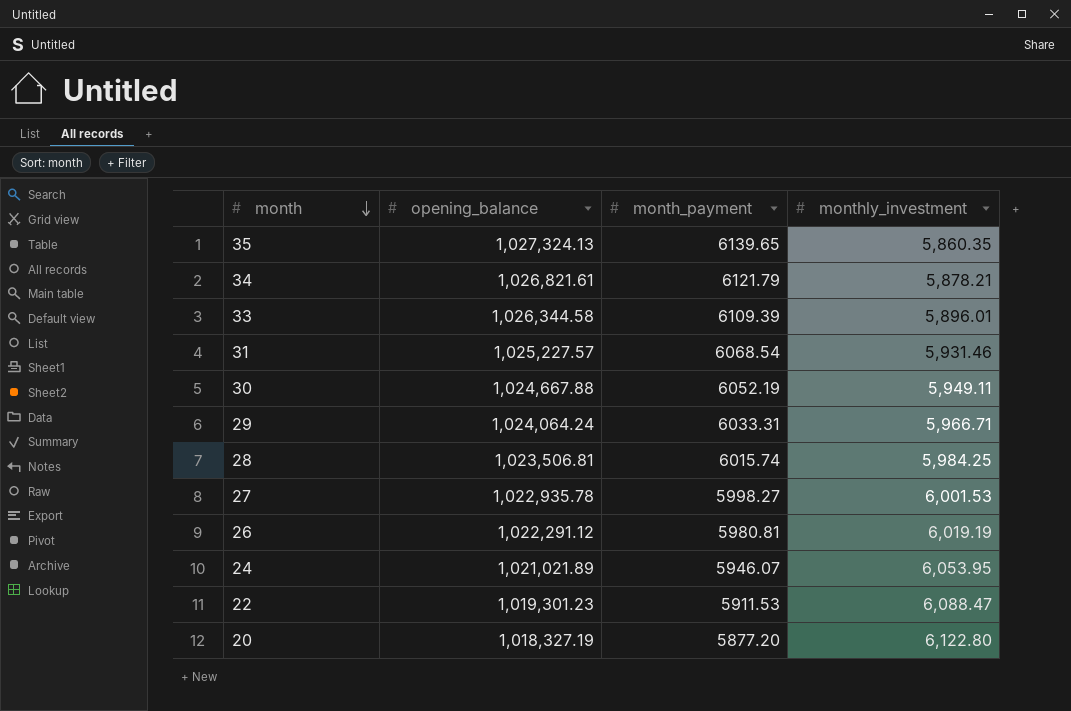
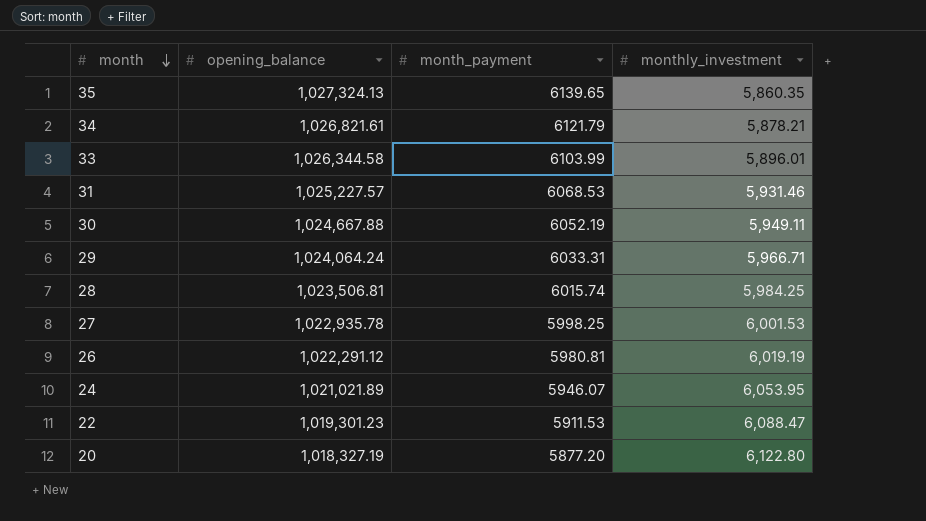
33 | month_payment: 6109.39 -> 6103.99
31 | month_payment: 6068.54 -> 6068.53
27 | month_payment: 5998.27 -> 5998.25

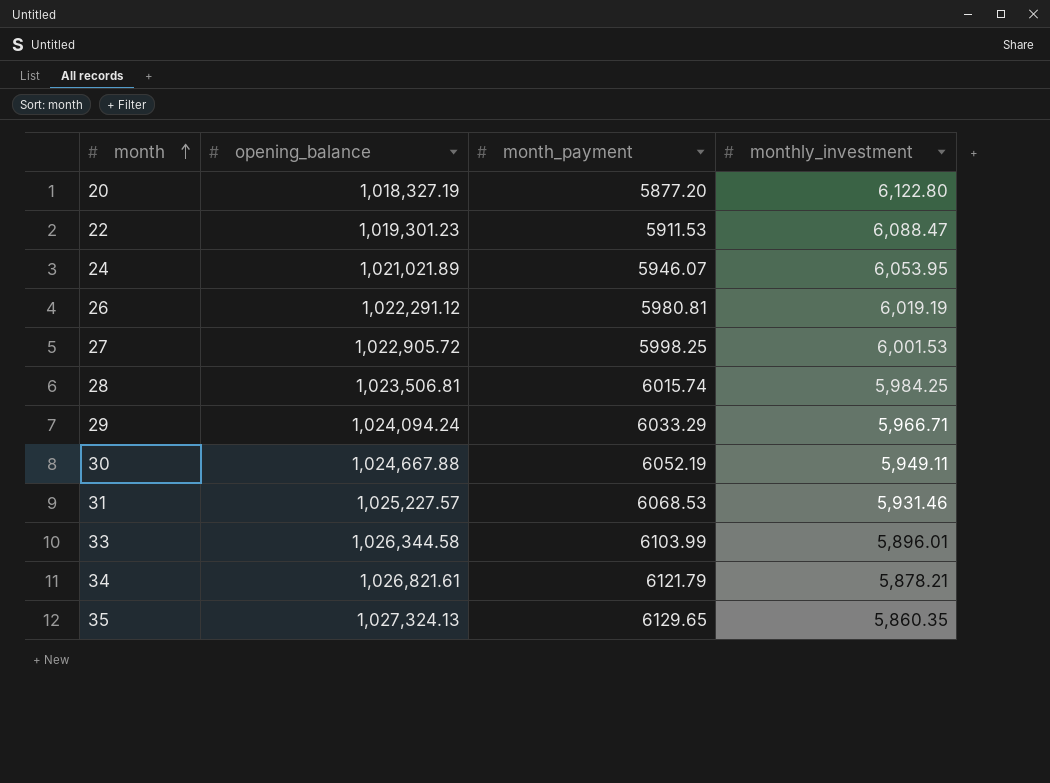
row order: month descending -> month ascending
27 | opening_balance: 1,022,935.78 -> 1,022,905.72
29 | opening_balance: 1,024,064.24 -> 1,024,094.24
29 | month_payment: 6033.31 -> 6033.29
35 | month_payment: 6139.65 -> 6129.65

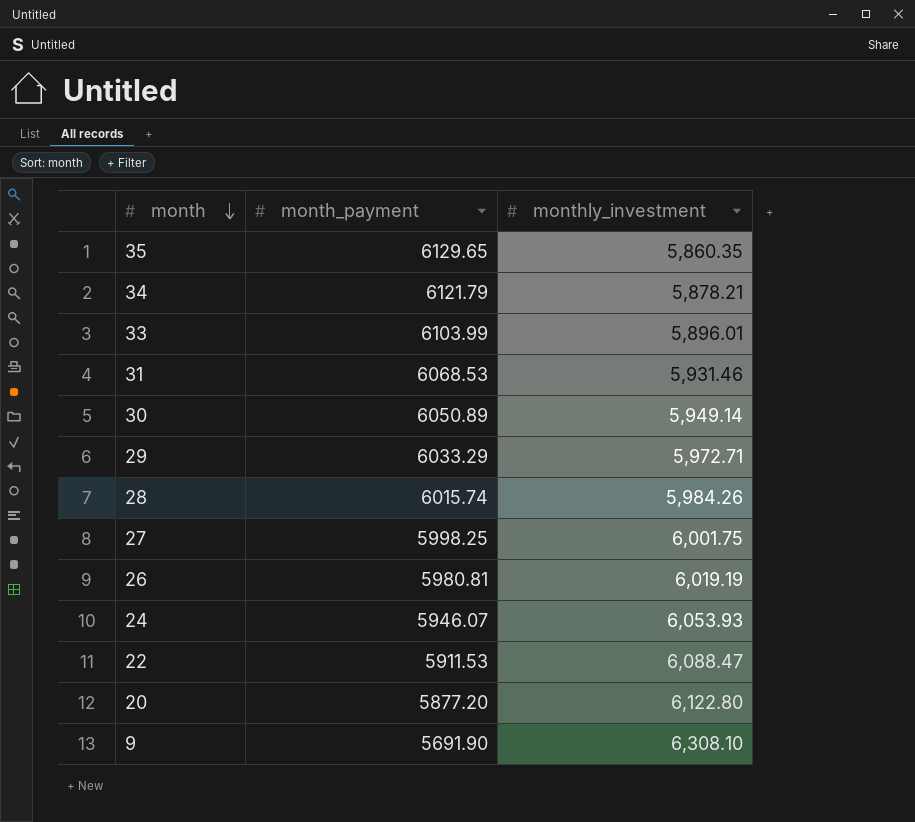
row order: month ascending -> month descending
column opening_balance | position: 2 -> none
30 | month_payment: 6052.19 -> 6050.89
30 | monthly_investment: 5,949.11 -> 5,949.14
29 | monthly_investment: 5,966.71 -> 5,972.71
28 | monthly_investment: 5,984.25 -> 5,984.26
27 | monthly_investment: 6,001.53 -> 6,001.75
24 | monthly_investment: 6,053.95 -> 6,053.93
row 9: none -> 5691.90 | 6,308.10

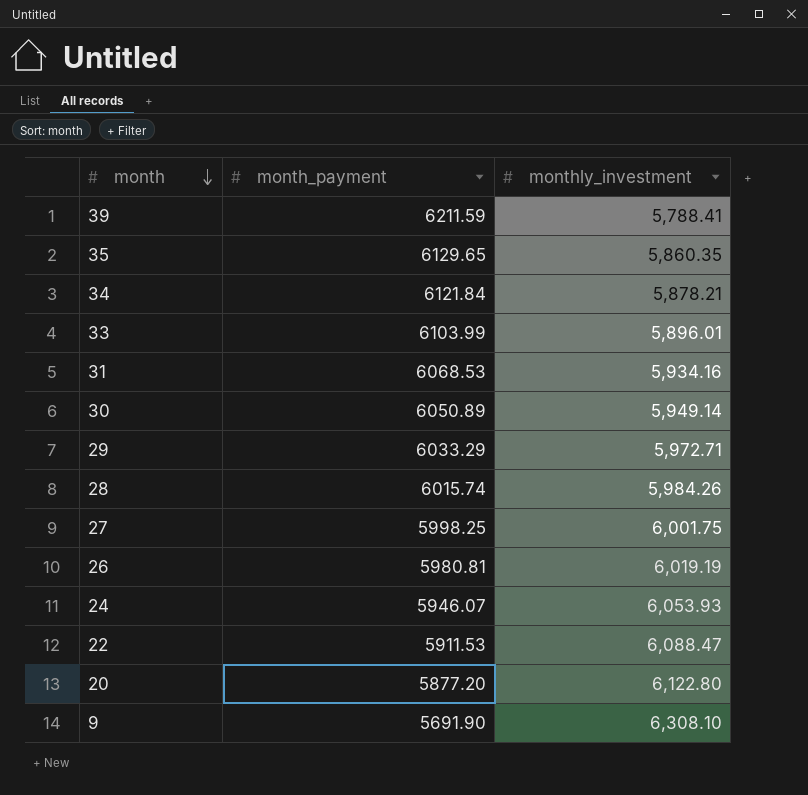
row 39: none -> 6211.59 | 5,788.41
34 | month_payment: 6121.79 -> 6121.84
31 | monthly_investment: 5,931.46 -> 5,934.16

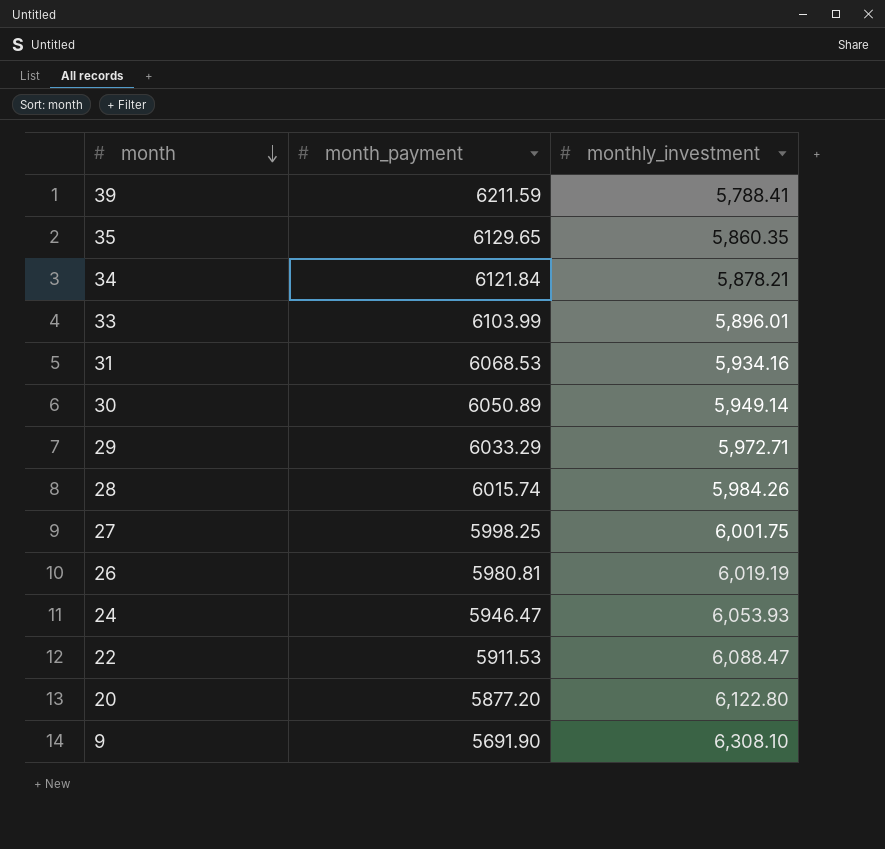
24 | month_payment: 5946.07 -> 5946.47

